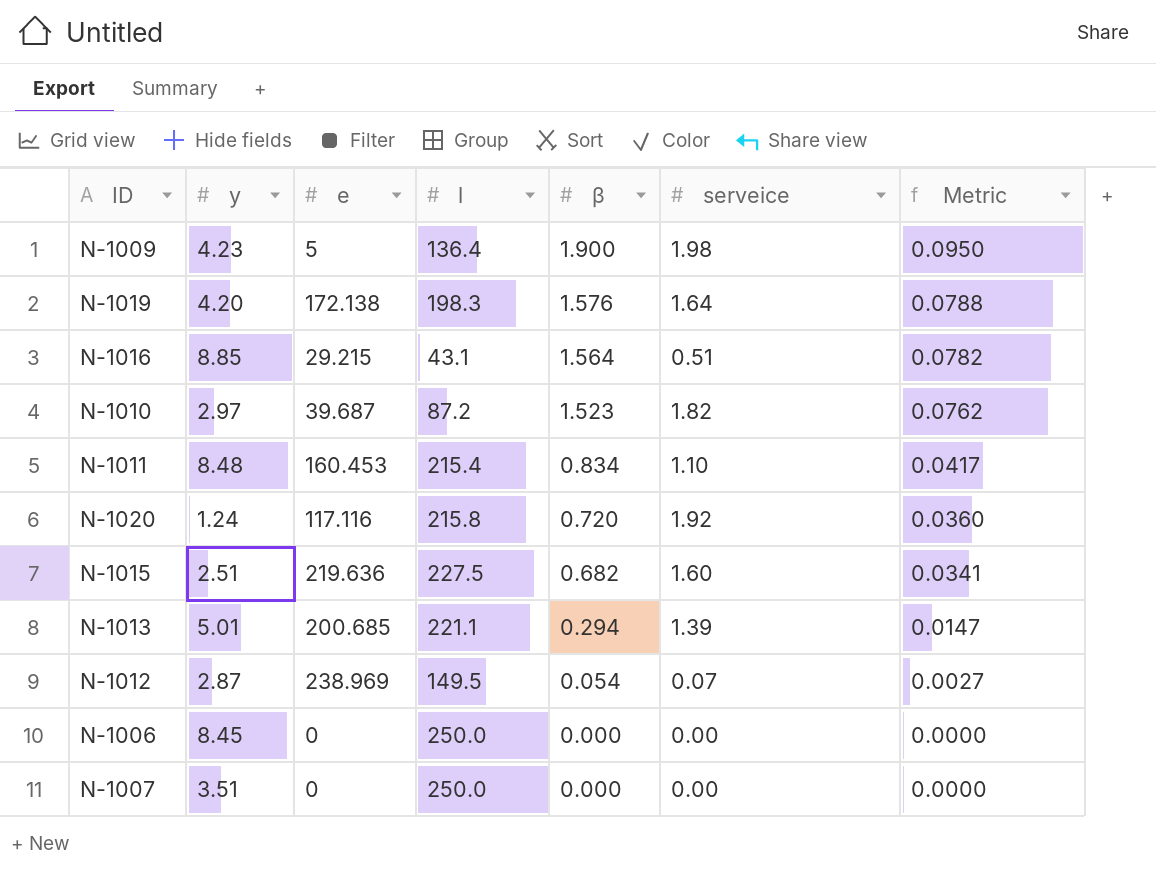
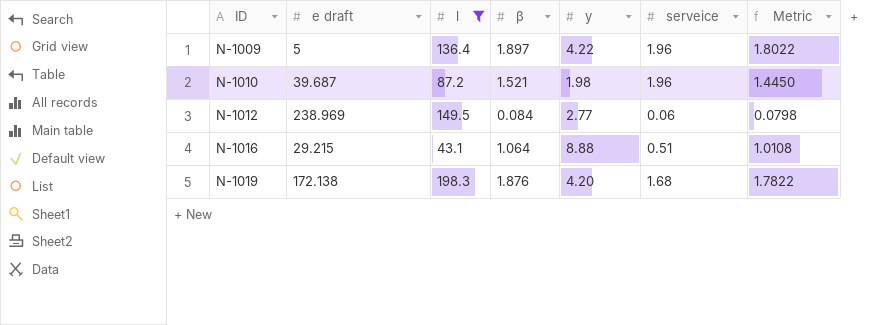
filter: none -> l <= 198.3
row order: β descending -> ID ascending
column name: e -> e draft
column y | position: 2 -> 5
column Metric | formula: [β] * 0.05 -> [β] * 0.95
N-1009 | β: 1.900 -> 1.897
N-1009 | y: 4.23 -> 4.22
N-1009 | serveice: 1.98 -> 1.96
N-1010 | β: 1.523 -> 1.521
N-1010 | y: 2.97 -> 1.98
N-1010 | serveice: 1.82 -> 1.96
N-1012 | β: 0.054 -> 0.084
N-1012 | y: 2.87 -> 2.77
N-1012 | serveice: 0.07 -> 0.06
N-1016 | β: 1.564 -> 1.064
N-1016 | y: 8.85 -> 8.88
N-1019 | β: 1.576 -> 1.876
N-1019 | serveice: 1.64 -> 1.68

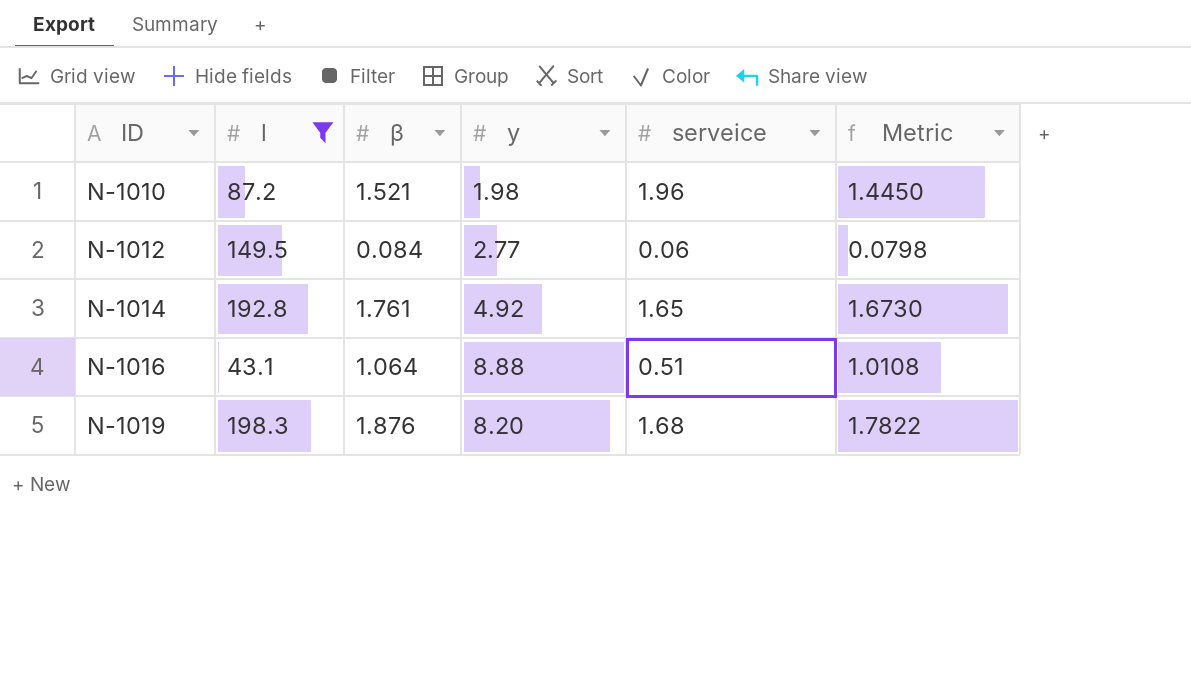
column e draft | position: 2 -> none
row N-1009: 5 | 136.4 | 1.897 | 4.22 | 1.96 | 1.8022 -> none
row N-1014: none -> 192.8 | 1.761 | 4.92 | 1.65 | 1.6730
N-1019 | y: 4.20 -> 8.20

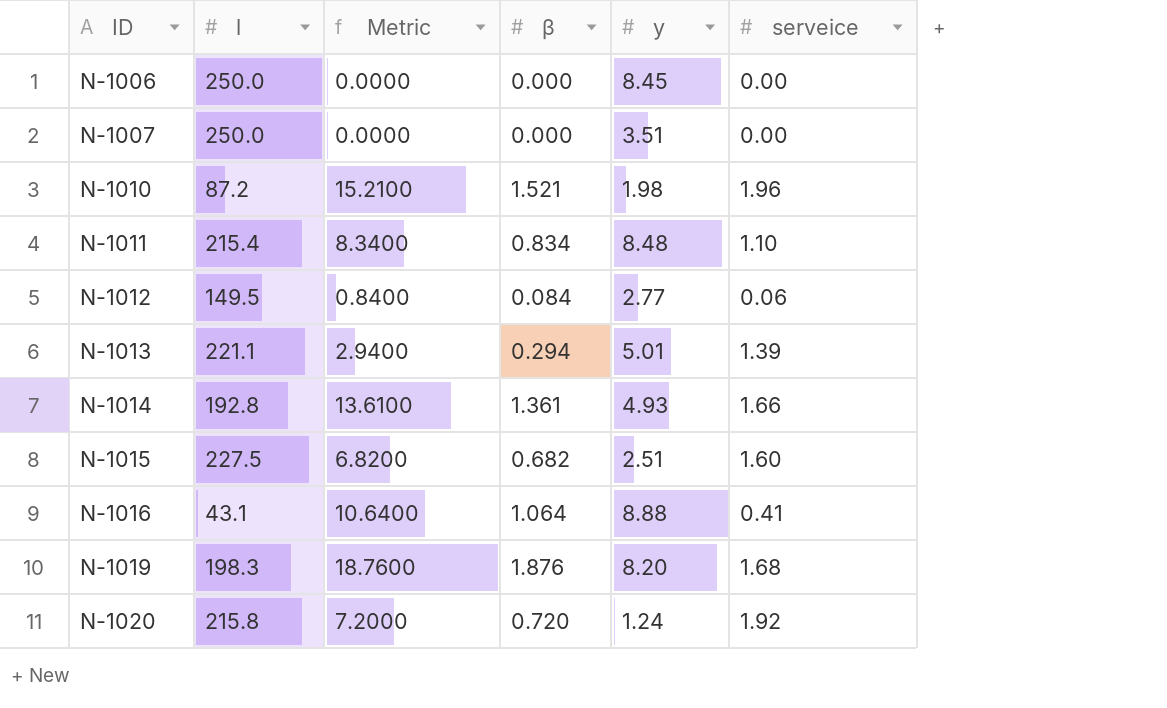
filter: l <= 198.3 -> none
column Metric | formula: [β] * 0.95 -> [β] * 10
column Metric | position: 6 -> 3
N-1014 | β: 1.761 -> 1.361
N-1014 | y: 4.92 -> 4.93
N-1014 | serveice: 1.65 -> 1.66
N-1016 | serveice: 0.51 -> 0.41

